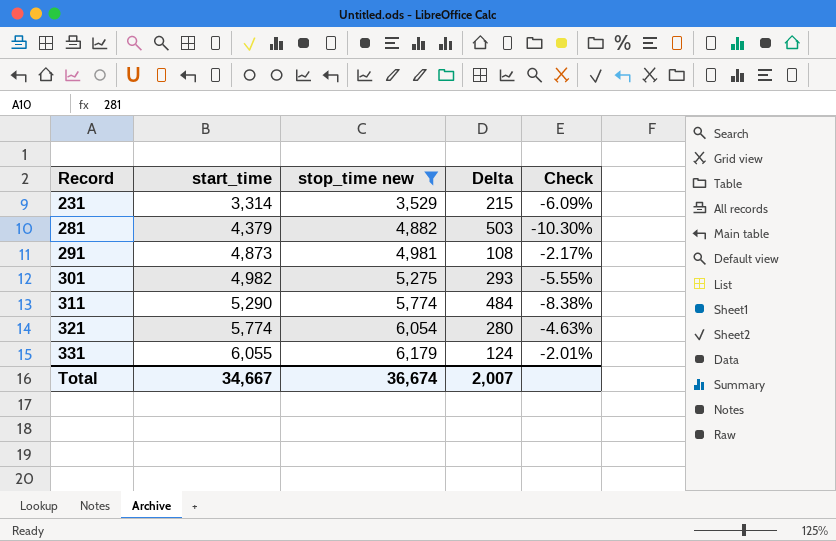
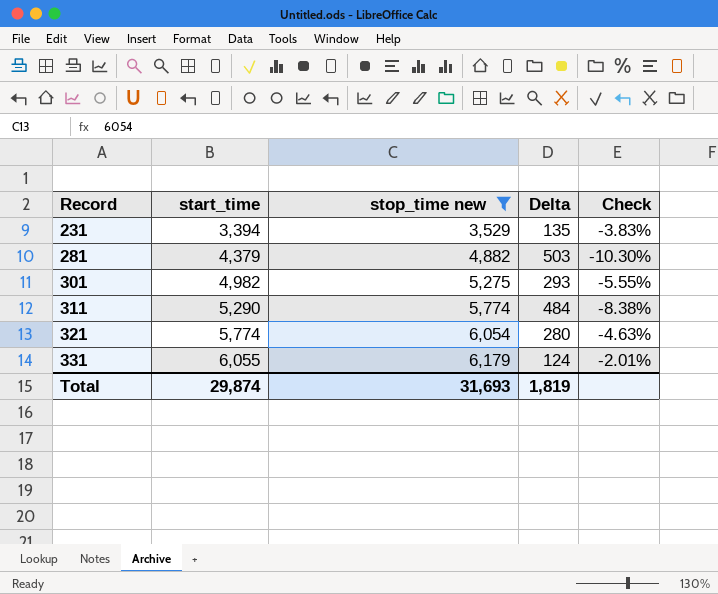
row 291: 4,873 | 4,981 | 108 | -2.17% -> none
231 | start_time: 3,314 -> 3,394
231 | Delta: 215 -> 135
231 | Check: -6.09% -> -3.83%
Total | start_time: 34,667 -> 29,874
Total | stop_time new: 36,674 -> 31,693
Total | Delta: 2,007 -> 1,819

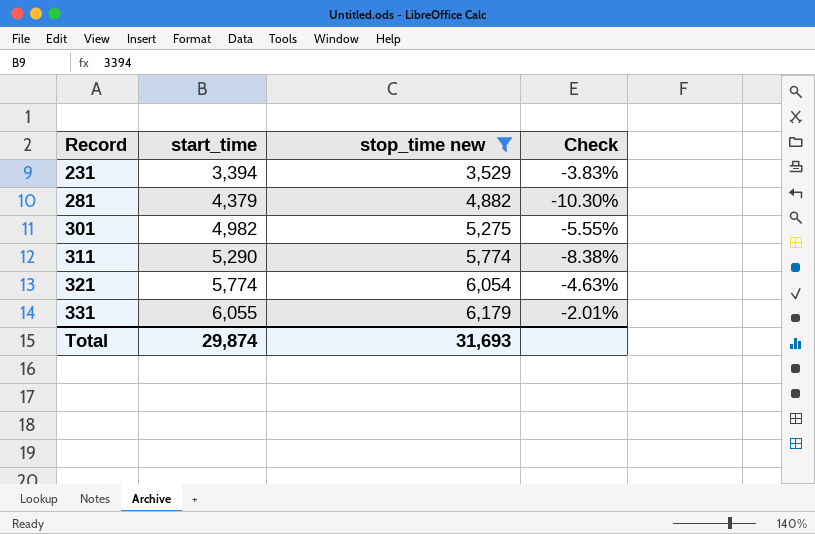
column Delta | formula: [stop_time new] - [start_time] -> none

